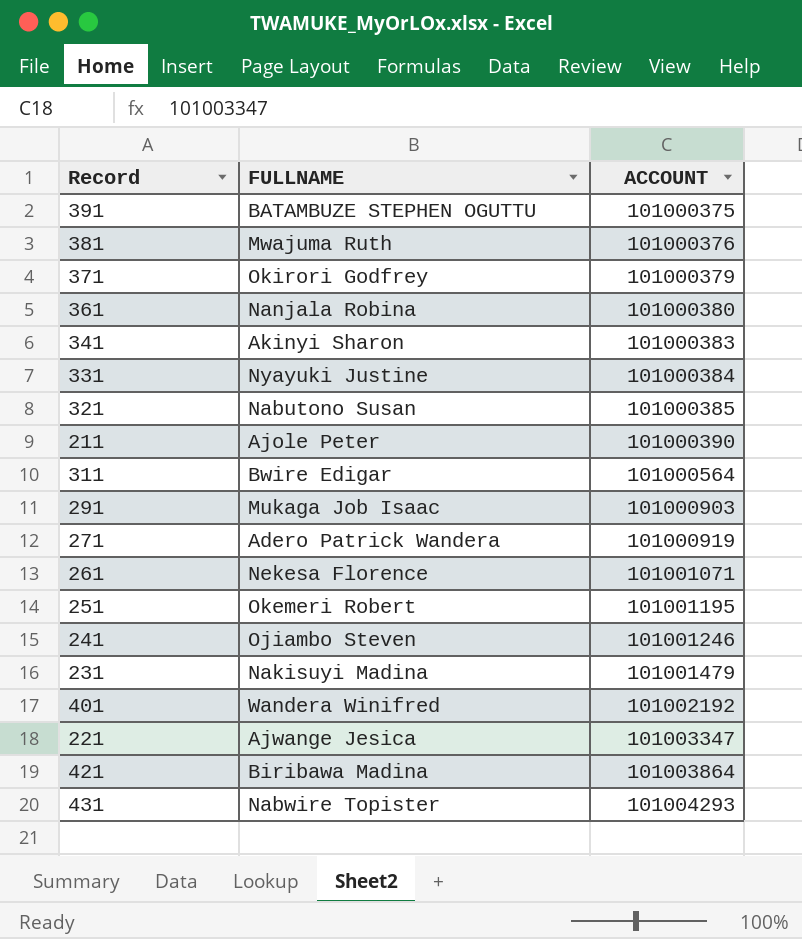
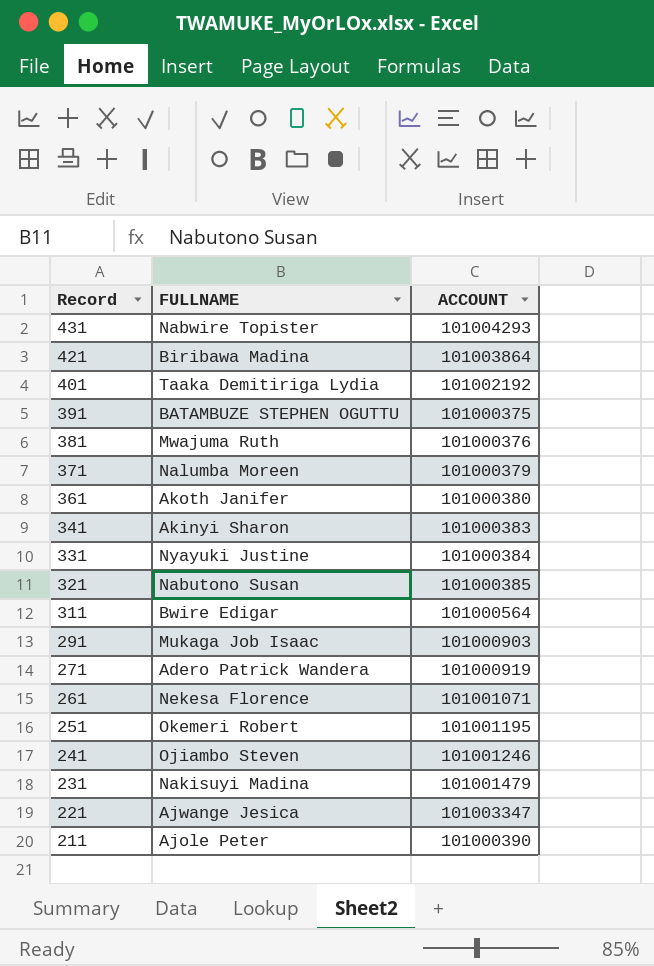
row order: ACCOUNT ascending -> Record descending
401 | FULLNAME: Wandera Winifred -> Taaka Demitiriga Lydia
371 | FULLNAME: Okirori Godfrey -> Nalumba Moreen
361 | FULLNAME: Nanjala Robina -> Akoth Janifer

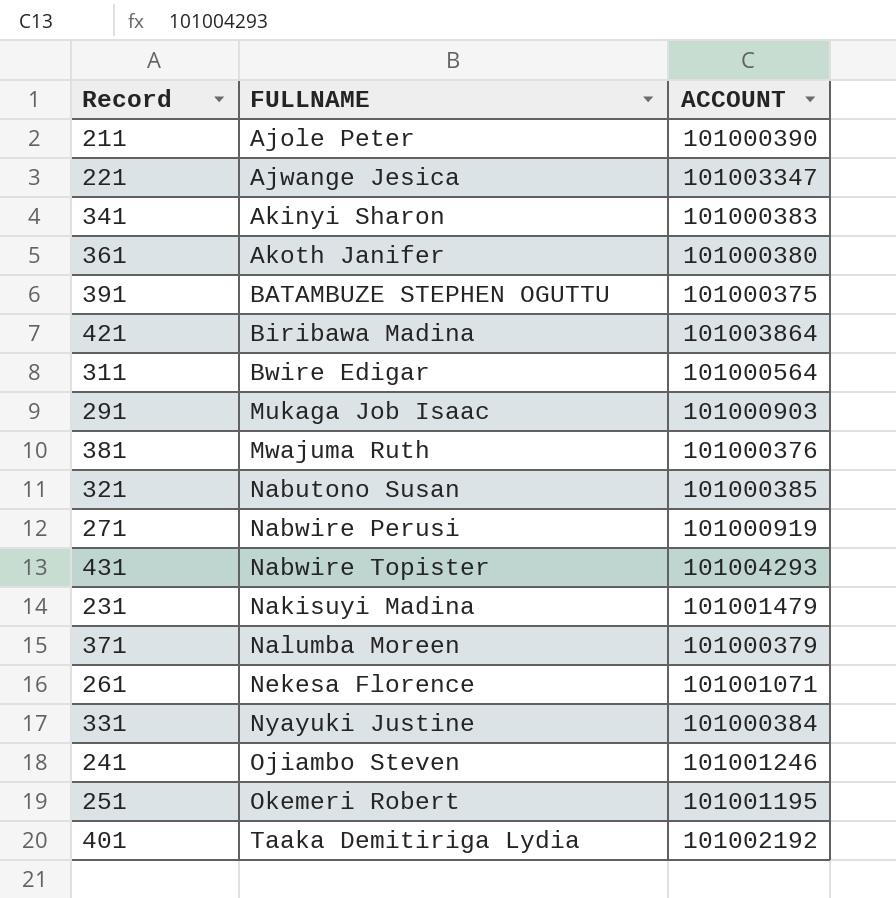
row order: Record descending -> FULLNAME ascending
271 | FULLNAME: Adero Patrick Wandera -> Nabwire Perusi

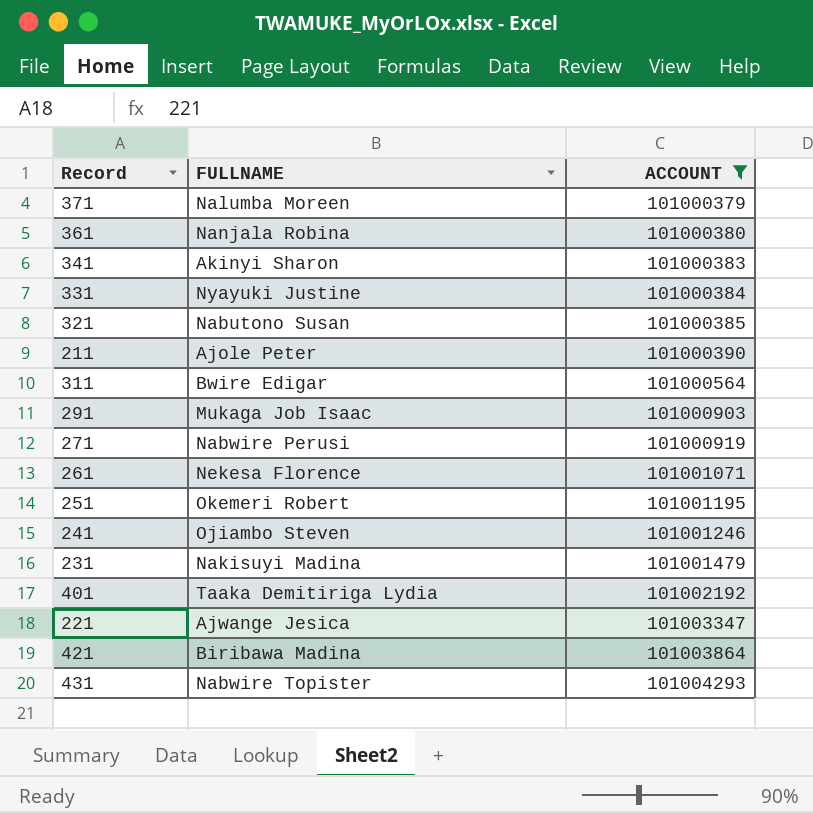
filter: none -> ACCOUNT >= 101000379
row order: FULLNAME ascending -> ACCOUNT ascending
361 | FULLNAME: Akoth Janifer -> Nanjala Robina

